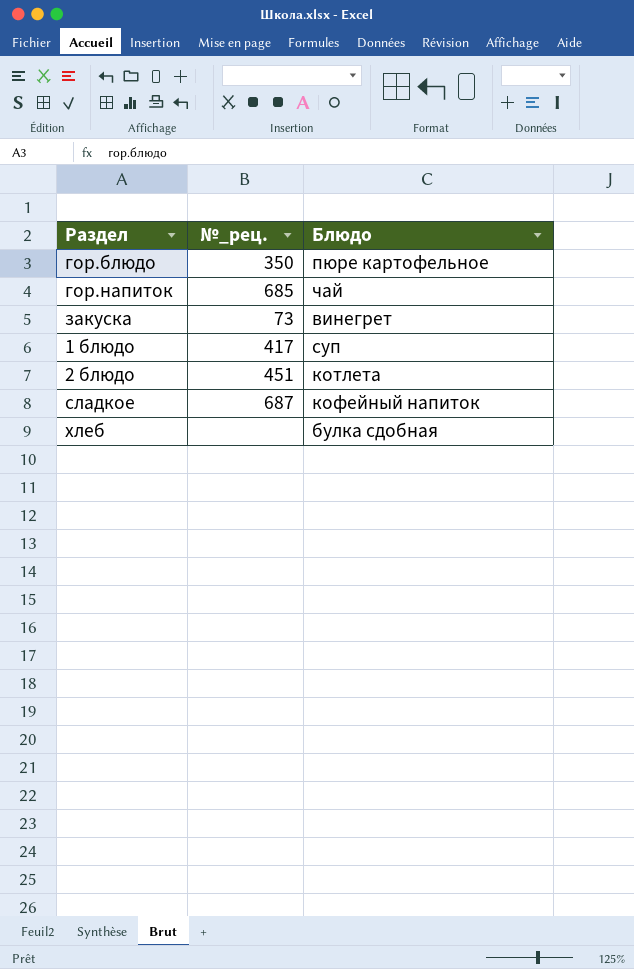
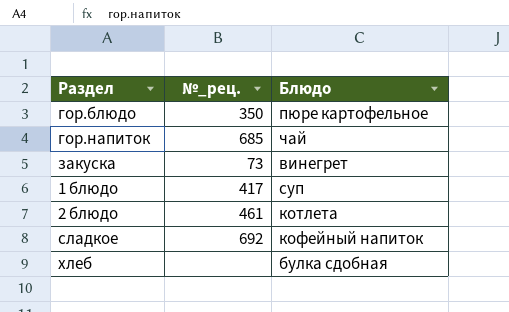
2 блюдо | №_рец.: 451 -> 461
сладкое | №_рец.: 687 -> 692

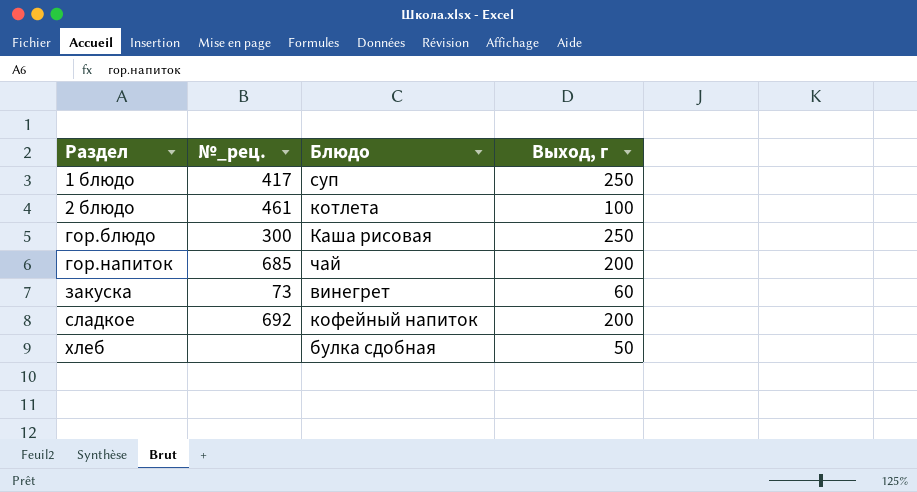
row order: none -> Раздел ascending
column Выход, г | position: none -> 4
гор.блюдо | №_рец.: 350 -> 300
гор.блюдо | Блюдо: пюре картофельное -> Каша рисовая

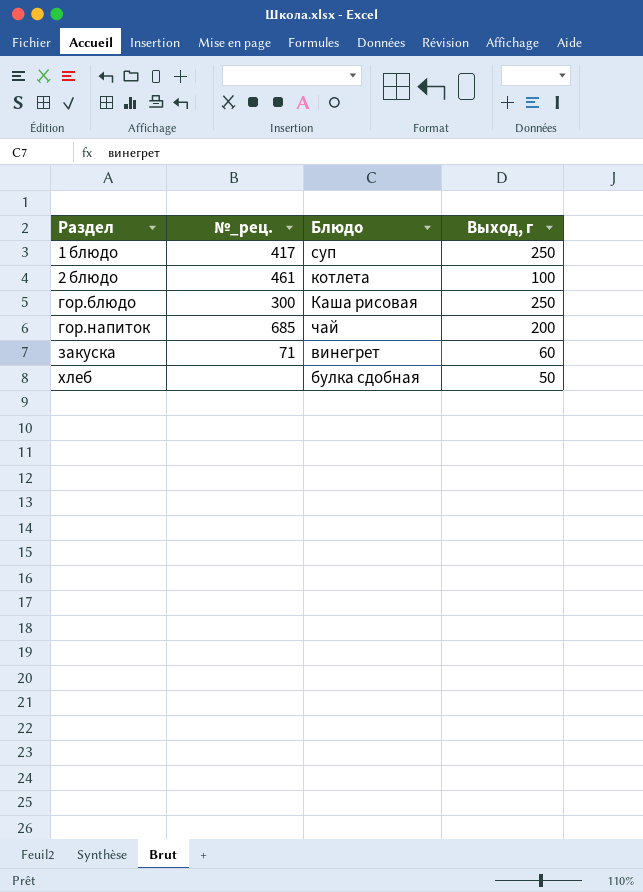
row сладкое: 692 | кофейный напиток | 200 -> none
закуска | №_рец.: 73 -> 71

